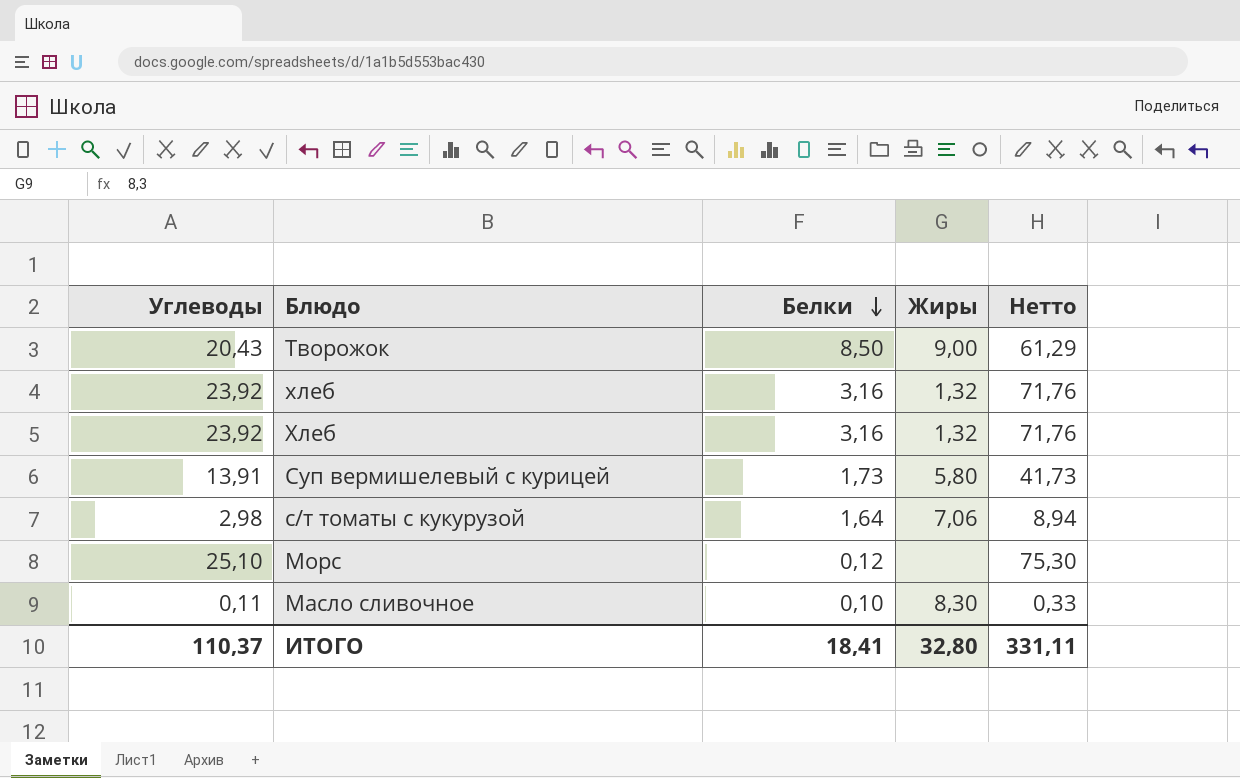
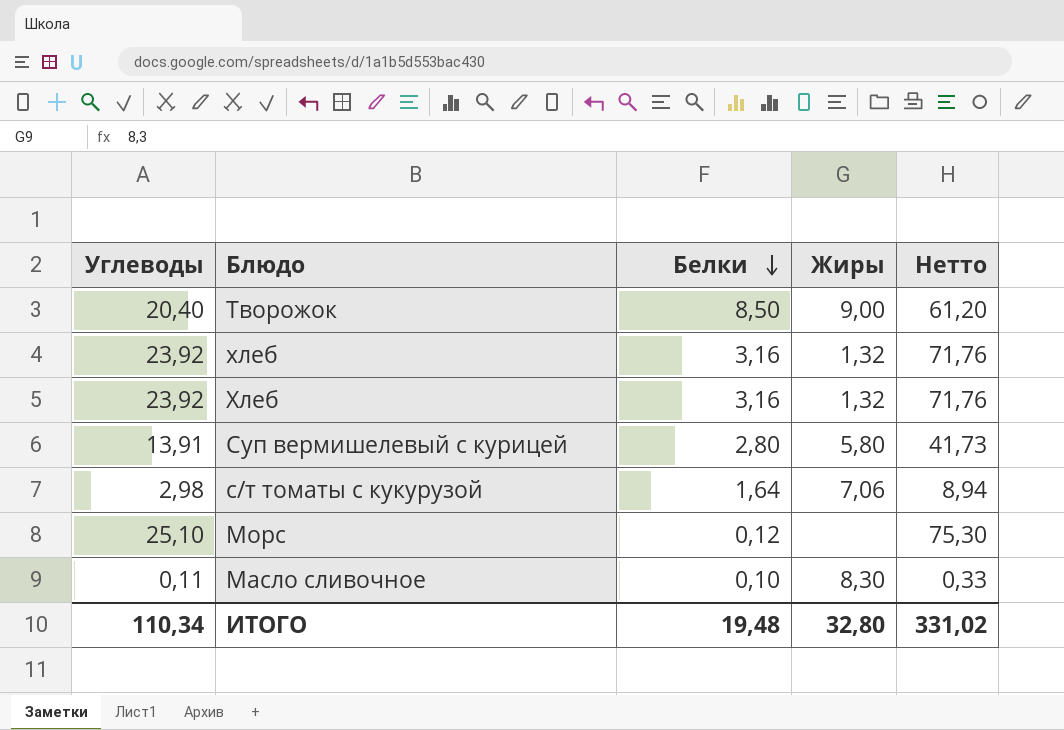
Творожок | Углеводы: 20,43 -> 20,40
Творожок | Нетто: 61,29 -> 61,20
Суп вермишелевый с курицей | Белки: 1,73 -> 2,80
ИТОГО | Углеводы: 110,37 -> 110,34
ИТОГО | Белки: 18,41 -> 19,48
ИТОГО | Нетто: 331,11 -> 331,02

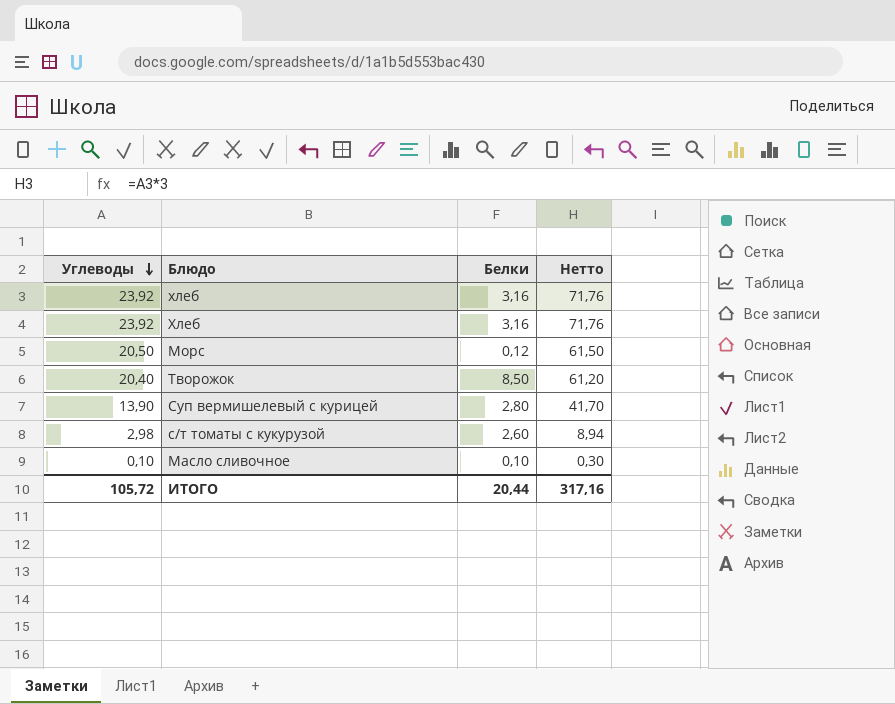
row order: Белки descending -> Углеводы descending
column Жиры | position: 4 -> none
Морс | Углеводы: 25,10 -> 20,50
Морс | Нетто: 75,30 -> 61,50
Суп вермишелевый с курицей | Углеводы: 13,91 -> 13,90
Суп вермишелевый с курицей | Нетто: 41,73 -> 41,70
с/т томаты с кукурузой | Белки: 1,64 -> 2,60
Масло сливочное | Углеводы: 0,11 -> 0,10
Масло сливочное | Нетто: 0,33 -> 0,30
ИТОГО | Углеводы: 110,34 -> 105,72
ИТОГО | Белки: 19,48 -> 20,44
ИТОГО | Нетто: 331,02 -> 317,16

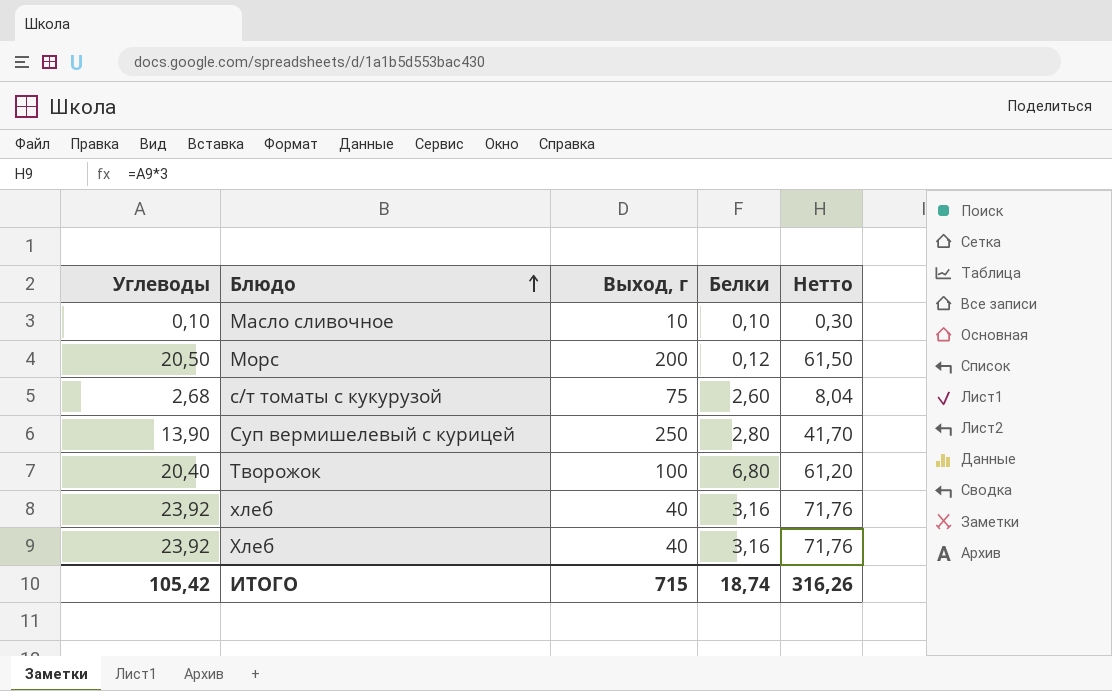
row order: Углеводы descending -> Блюдо ascending
column Выход, г | position: none -> 3
с/т томаты с кукурузой | Углеводы: 2,98 -> 2,68
с/т томаты с кукурузой | Нетто: 8,94 -> 8,04
Творожок | Белки: 8,50 -> 6,80
ИТОГО | Углеводы: 105,72 -> 105,42
ИТОГО | Белки: 20,44 -> 18,74
ИТОГО | Нетто: 317,16 -> 316,26

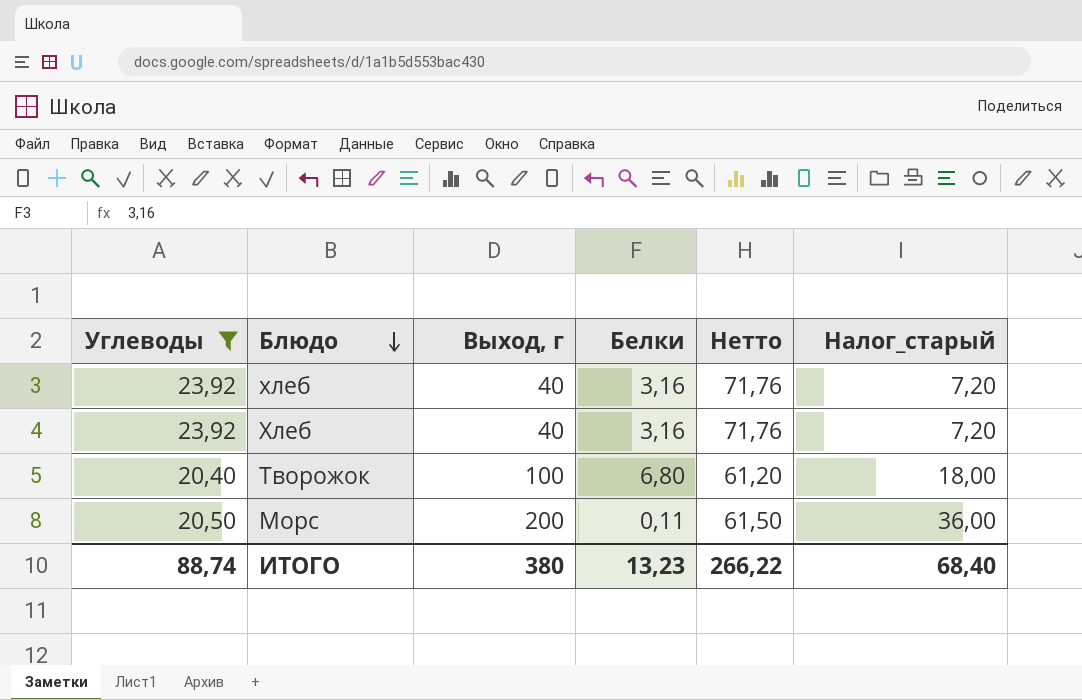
filter: none -> Углеводы >= 20,40
row order: Блюдо ascending -> Блюдо descending
column Налог_старый | formula: none -> [Выход, г] * 0,18
Морс | Белки: 0,12 -> 0,11
ИТОГО | Углеводы: 105,42 -> 88,74
ИТОГО | Выход, г: 715 -> 380
ИТОГО | Белки: 18,74 -> 13,23
ИТОГО | Нетто: 316,26 -> 266,22

